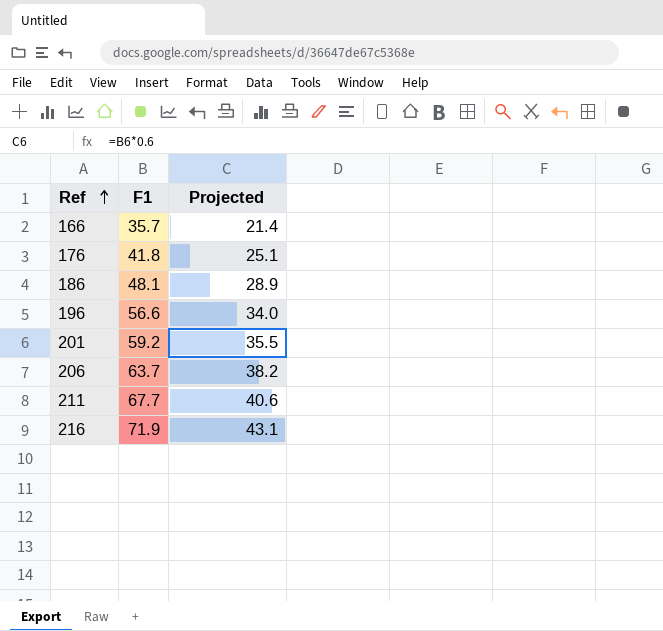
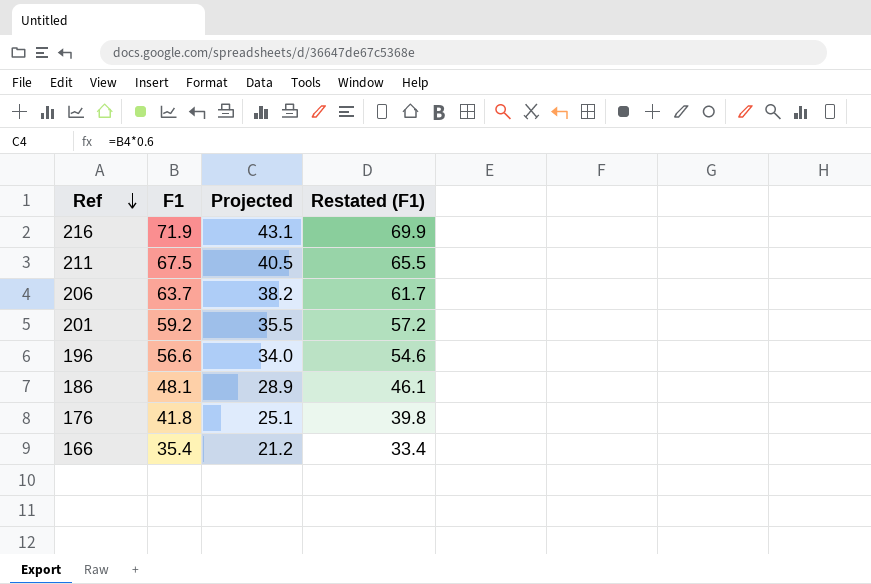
row order: Ref ascending -> Ref descending
column Restated (F1) | formula: none -> [F1] - 2
211 | F1: 67.7 -> 67.5
211 | Projected: 40.6 -> 40.5
166 | F1: 35.7 -> 35.4
166 | Projected: 21.4 -> 21.2

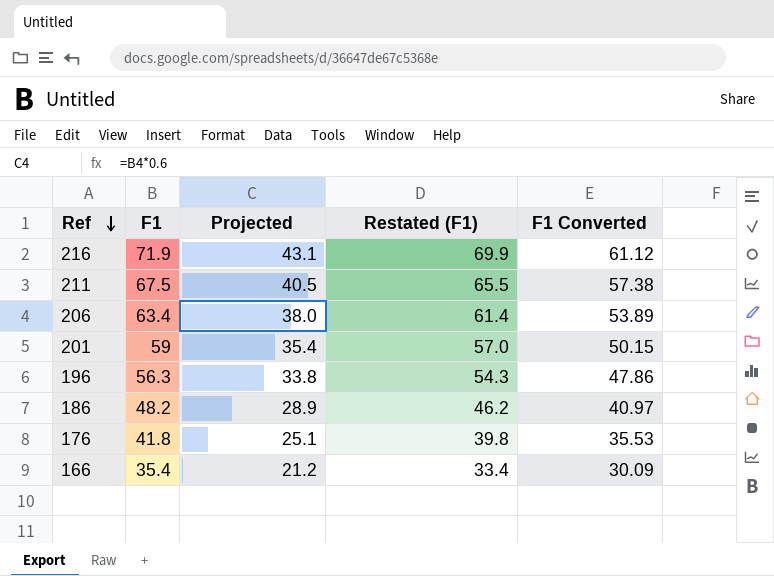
column F1 Converted | formula: none -> [F1] * 0.85
206 | F1: 63.7 -> 63.4
206 | Projected: 38.2 -> 38.0
206 | Restated (F1): 61.7 -> 61.4
201 | F1: 59.2 -> 59
201 | Projected: 35.5 -> 35.4
201 | Restated (F1): 57.2 -> 57.0
196 | F1: 56.6 -> 56.3
196 | Projected: 34.0 -> 33.8
196 | Restated (F1): 54.6 -> 54.3
186 | F1: 48.1 -> 48.2
186 | Restated (F1): 46.1 -> 46.2

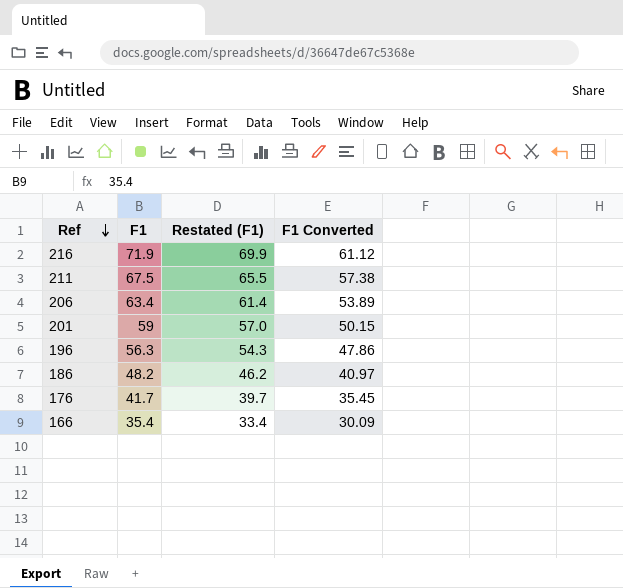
column Projected | formula: [F1] * 0.6 -> none
176 | F1: 41.8 -> 41.7
176 | Restated (F1): 39.8 -> 39.7
176 | F1 Converted: 35.53 -> 35.45

